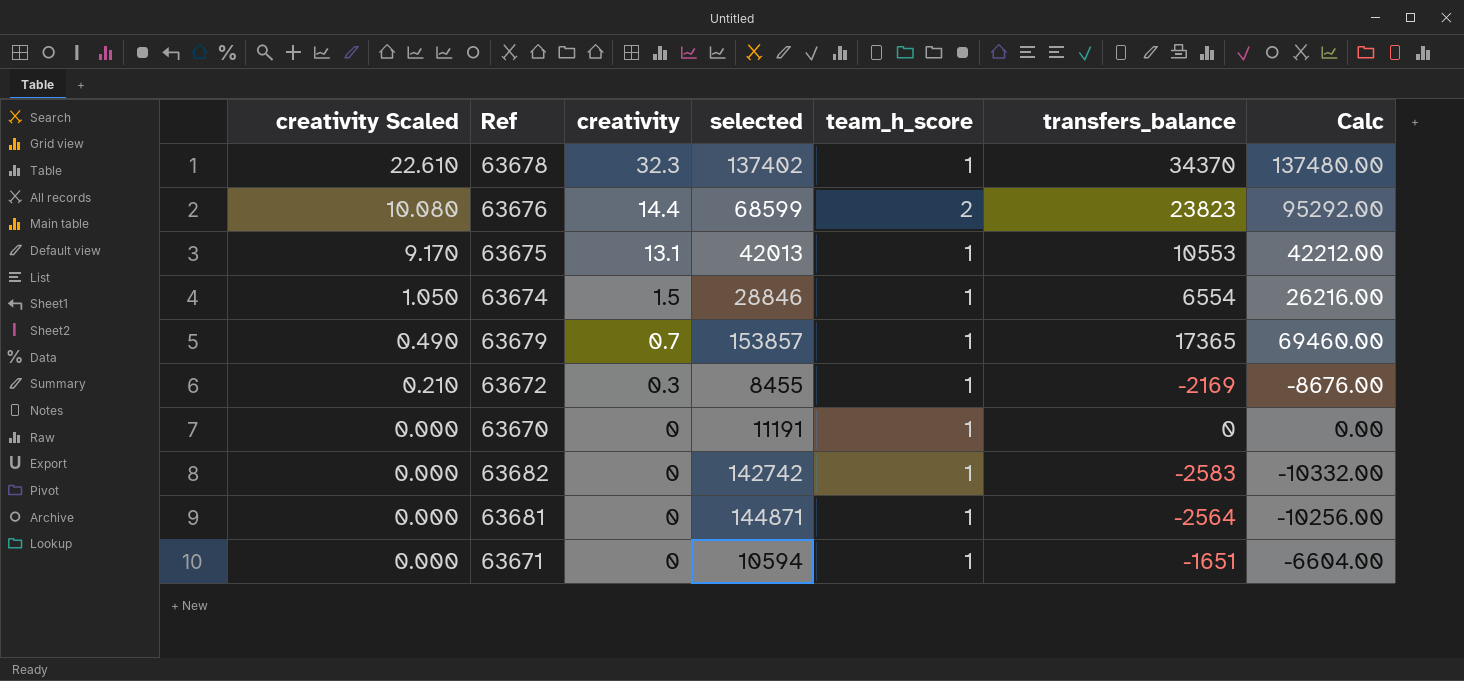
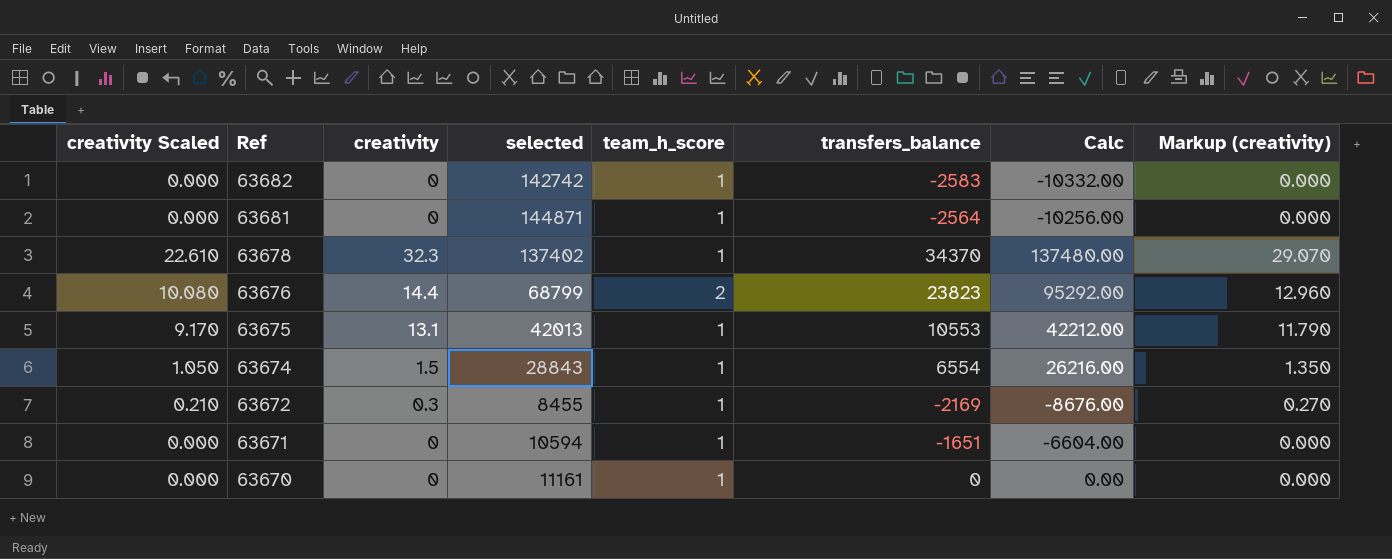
row order: creativity Scaled descending -> Ref descending
column Markup (creativity) | formula: none -> [creativity] * 0.9
row 63679: 0.490 | 0.7 | 153857 | 1 | 17365 | 69460.00 -> none
63676 | selected: 68599 -> 68799
63674 | selected: 28846 -> 28843
63670 | selected: 11191 -> 11161

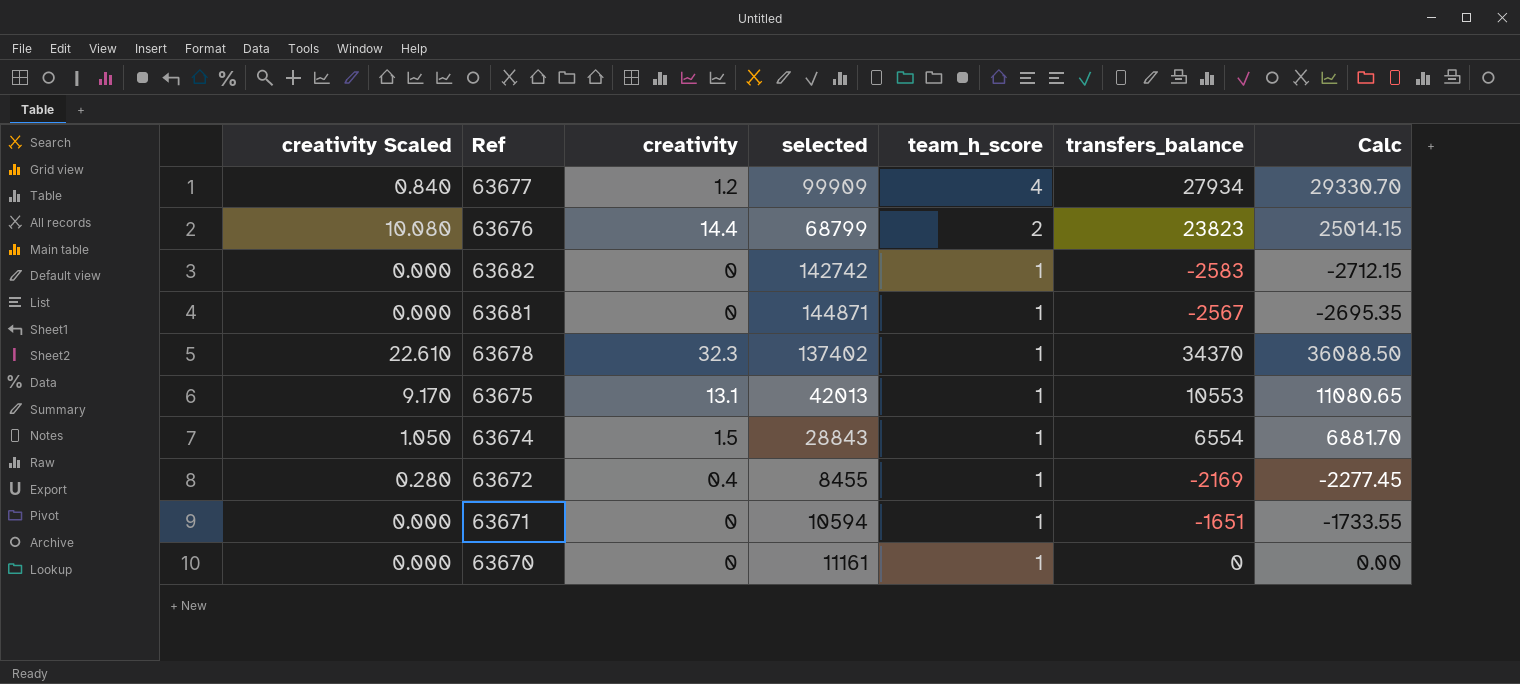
row order: Ref descending -> team_h_score descending
column Markup (creativity) | formula: [creativity] * 0.9 -> none
column Calc | formula: [transfers_balance] * 4 -> [transfers_balance] * 1.05
row 63677: none -> 0.840 | 1.2 | 99909 | 4 | 27934 | 29330.70
63681 | transfers_balance: -2564 -> -2567
63672 | creativity Scaled: 0.210 -> 0.280
63672 | creativity: 0.3 -> 0.4

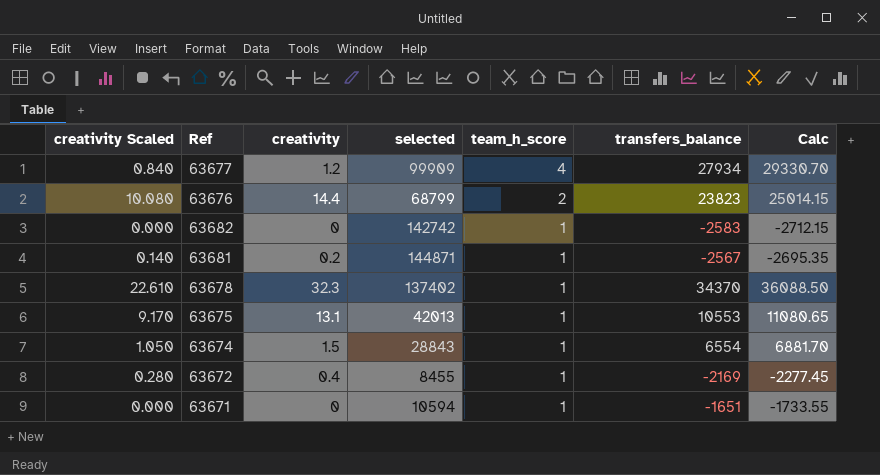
row 63670: 0.000 | 0 | 11161 | 1 | 0 | 0.00 -> none
63681 | creativity Scaled: 0.000 -> 0.140
63681 | creativity: 0 -> 0.2

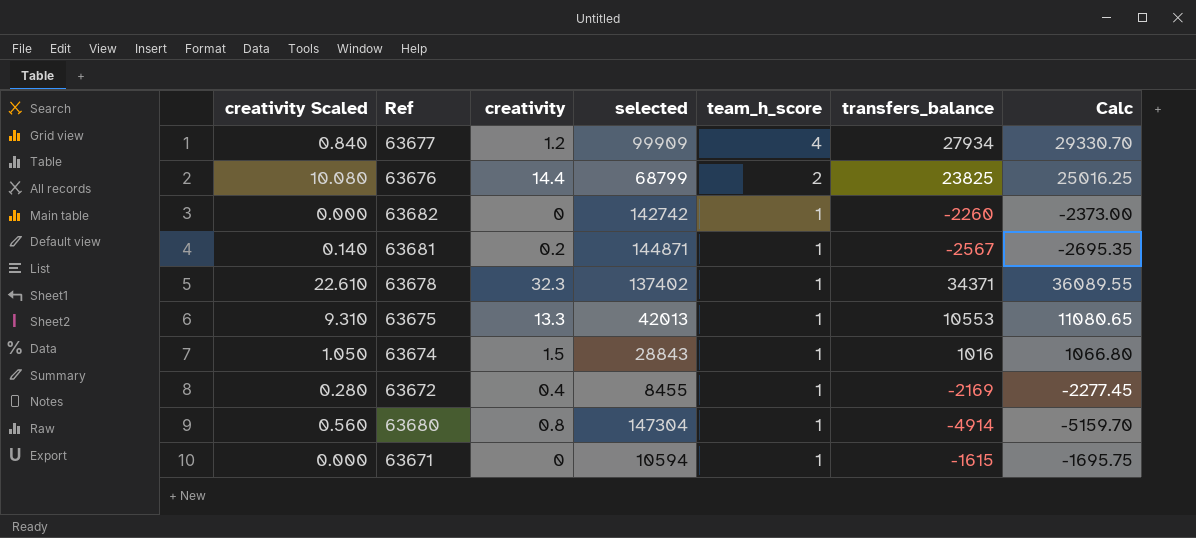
63676 | transfers_balance: 23823 -> 23825
63676 | Calc: 25014.15 -> 25016.25
63682 | transfers_balance: -2583 -> -2260
63682 | Calc: -2712.15 -> -2373.00
63678 | transfers_balance: 34370 -> 34371
63678 | Calc: 36088.50 -> 36089.55
63675 | creativity Scaled: 9.170 -> 9.310
63675 | creativity: 13.1 -> 13.3
63674 | transfers_balance: 6554 -> 1016
63674 | Calc: 6881.70 -> 1066.80
row 63680: none -> 0.560 | 0.8 | 147304 | 1 | -4914 | -5159.70
63671 | transfers_balance: -1651 -> -1615
63671 | Calc: -1733.55 -> -1695.75

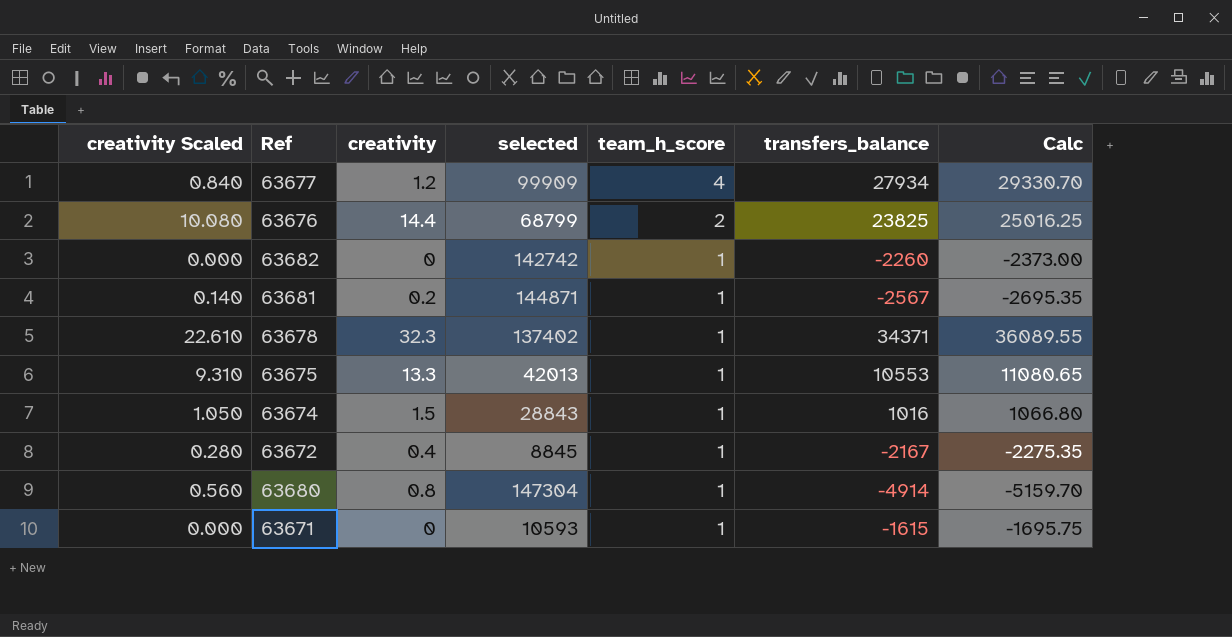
63672 | selected: 8455 -> 8845
63672 | transfers_balance: -2169 -> -2167
63672 | Calc: -2277.45 -> -2275.35
63671 | selected: 10594 -> 10593

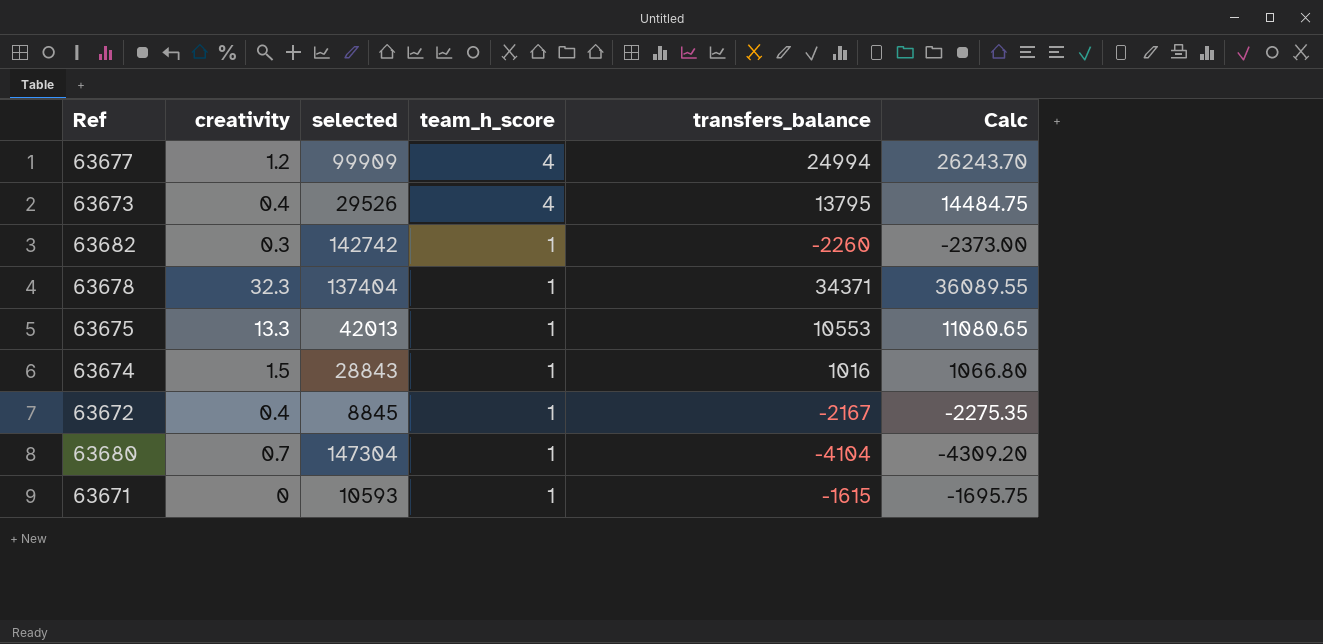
column creativity Scaled | formula: [creativity] * 0.7 -> none
row 63676: 10.080 | 14.4 | 68799 | 2 | 23825 | 25016.25 -> none
row 63681: 0.140 | 0.2 | 144871 | 1 | -2567 | -2695.35 -> none
63677 | transfers_balance: 27934 -> 24994
63677 | Calc: 29330.70 -> 26243.70
row 63673: none -> 0.4 | 29526 | 4 | 13795 | 14484.75
63682 | creativity: 0 -> 0.3
63678 | selected: 137402 -> 137404
63680 | creativity: 0.8 -> 0.7
63680 | transfers_balance: -4914 -> -4104
63680 | Calc: -5159.70 -> -4309.20

